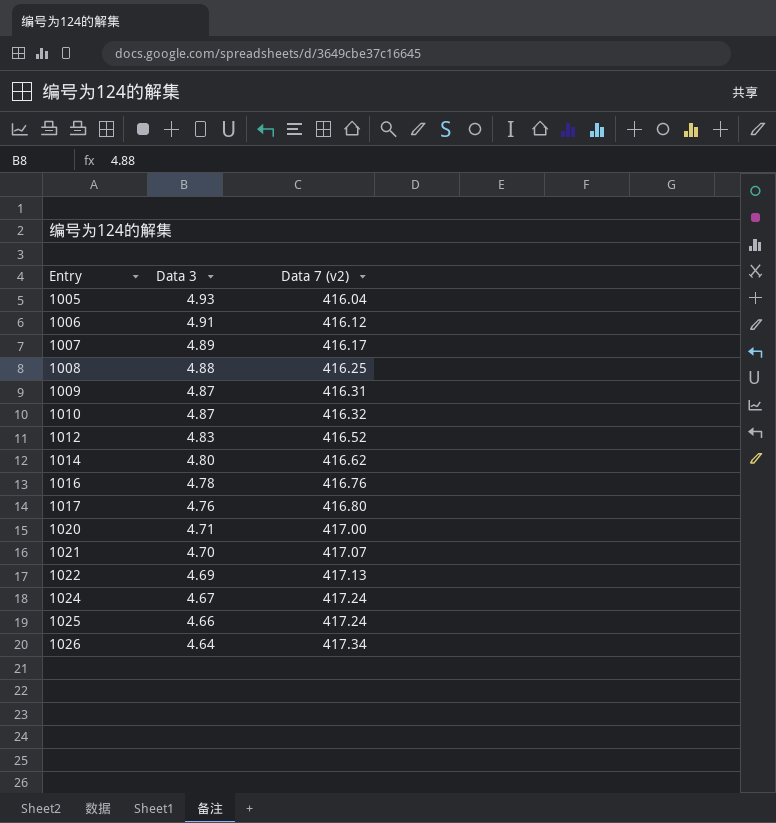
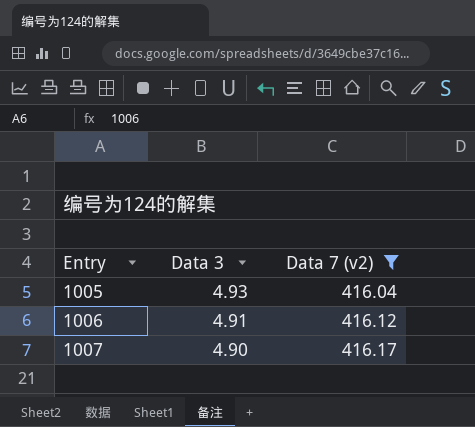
filter: none -> Data 7 (v2) <= 416.17
1007 | Data 3: 4.89 -> 4.90

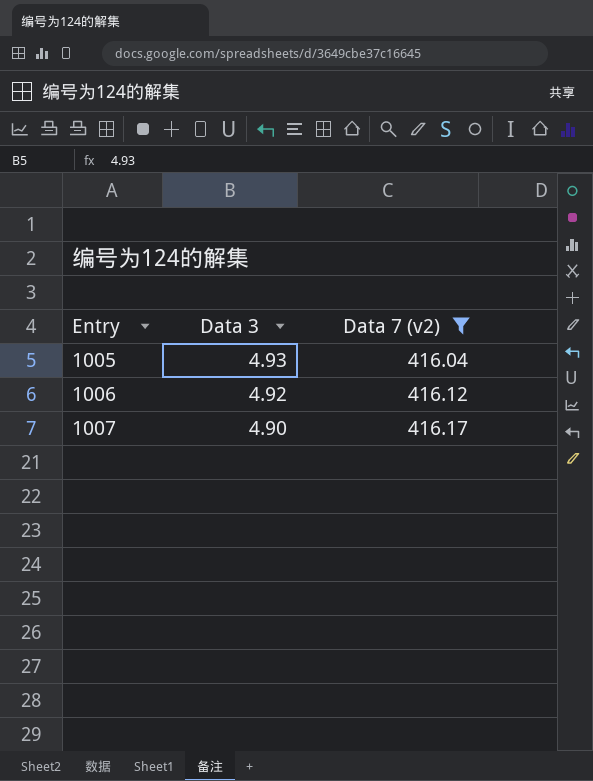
1006 | Data 3: 4.91 -> 4.92

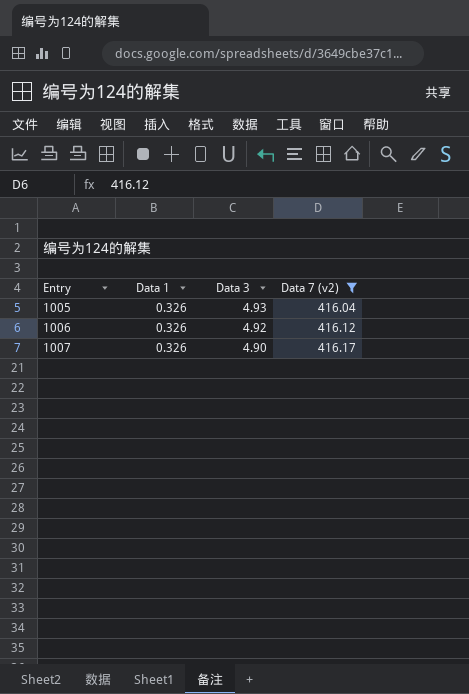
column Data 1 | position: none -> 2

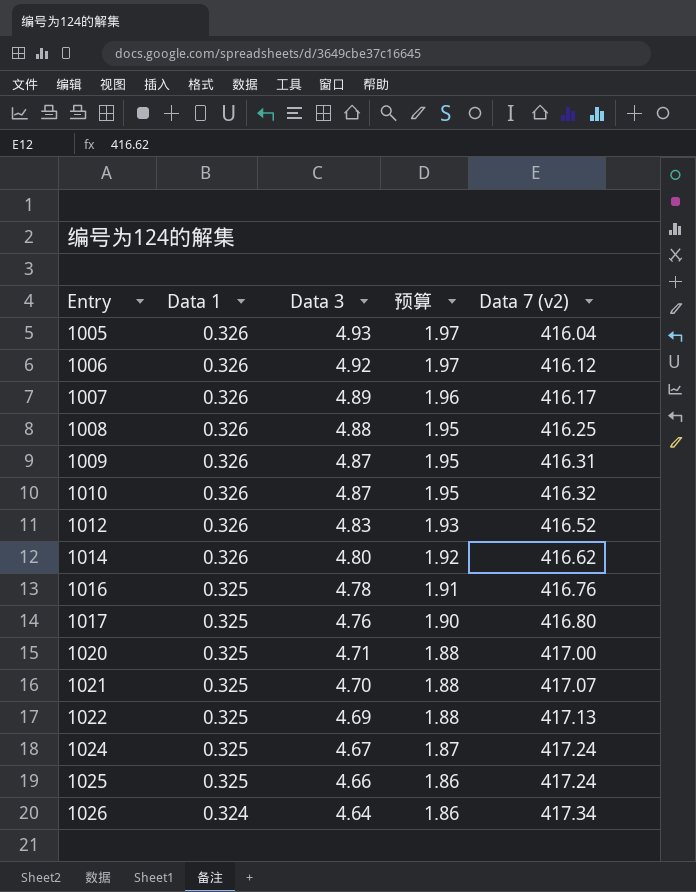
filter: Data 7 (v2) <= 416.17 -> none
column 预算 | formula: none -> [Data 3] * 0.4
1007 | Data 3: 4.90 -> 4.89

